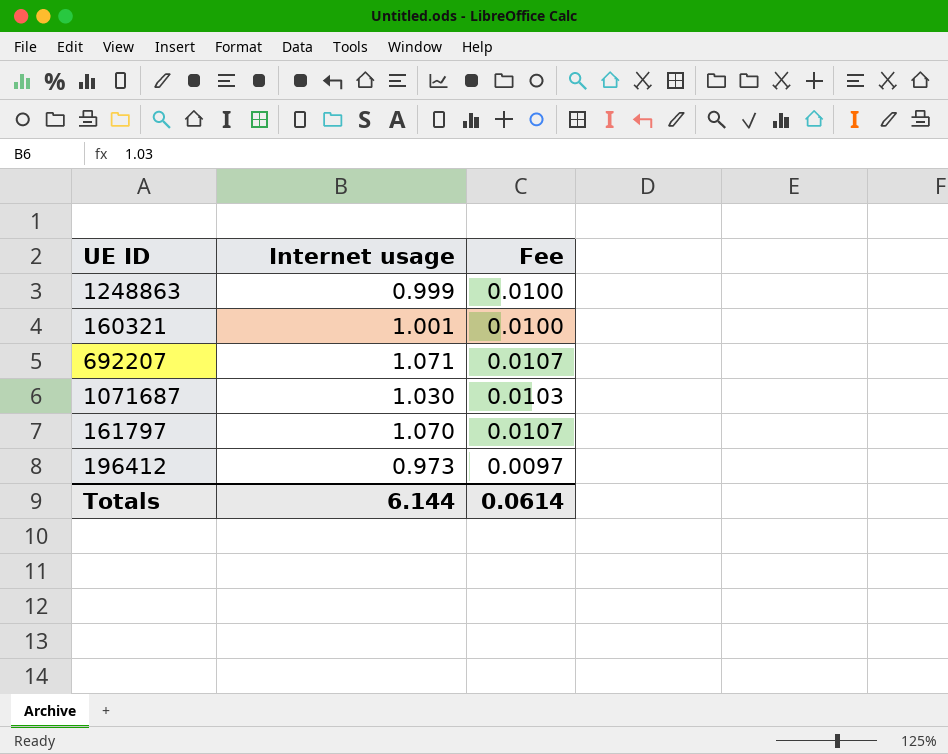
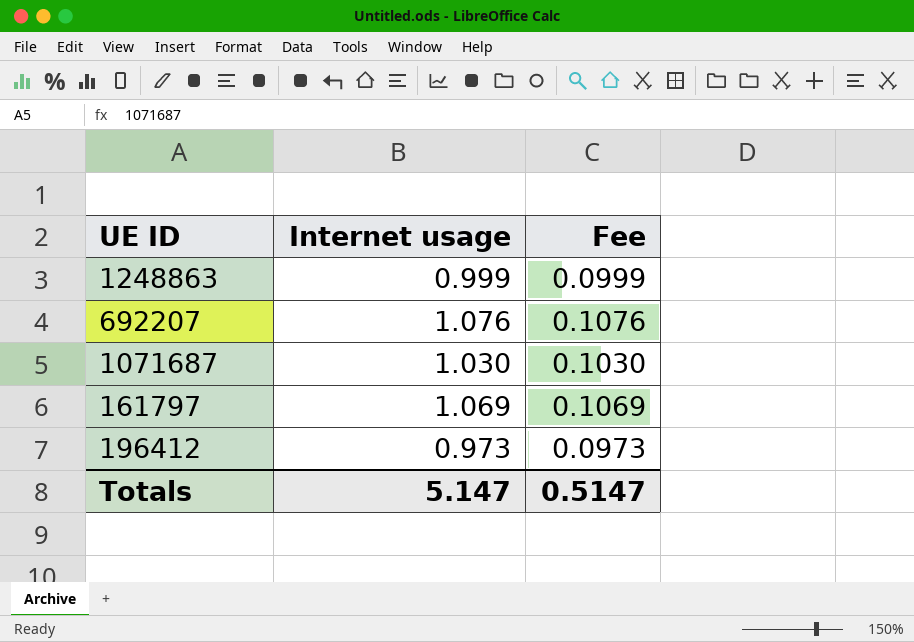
column Fee | formula: [Internet usage] * 0.01 -> [Internet usage] * 0.1
row 160321: 1.001 | 0.0100 -> none
692207 | Internet usage: 1.071 -> 1.076
161797 | Internet usage: 1.070 -> 1.069
Totals | Internet usage: 6.144 -> 5.147
Totals | Fee: 0.0614 -> 0.5147

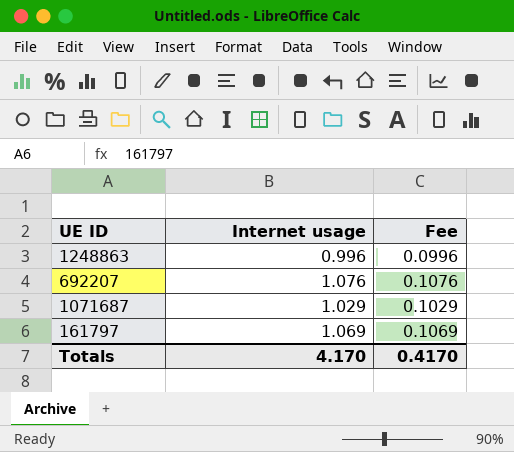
row 196412: 0.973 | 0.0973 -> none
1248863 | Internet usage: 0.999 -> 0.996
1248863 | Fee: 0.0999 -> 0.0996
1071687 | Internet usage: 1.030 -> 1.029
1071687 | Fee: 0.1030 -> 0.1029
Totals | Internet usage: 5.147 -> 4.170
Totals | Fee: 0.5147 -> 0.4170

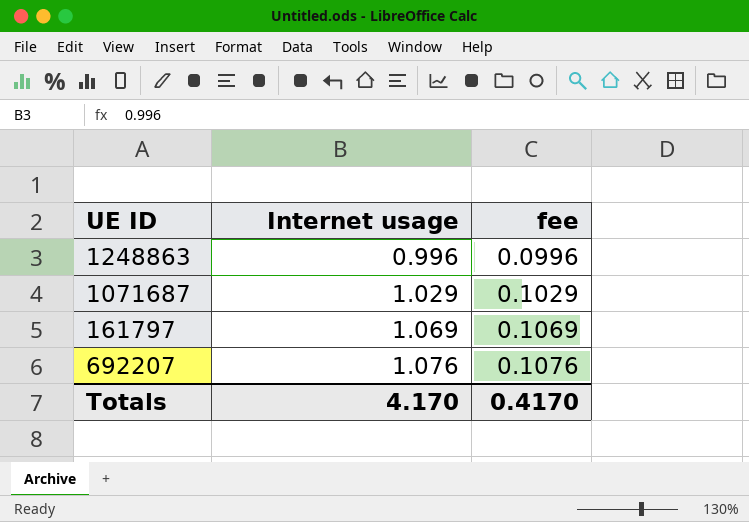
row order: none -> Internet usage ascending
column name: Fee -> fee

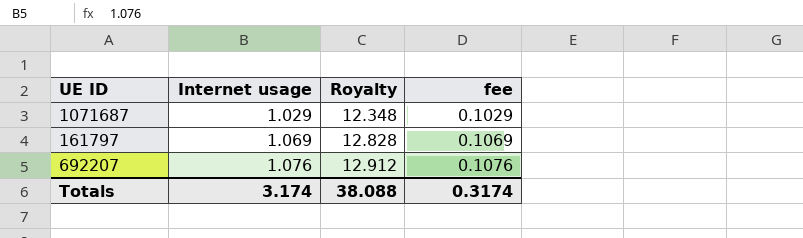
column Royalty | formula: none -> [Internet usage] * 12
row 1248863: 0.996 | 0.0996 -> none
Totals | Internet usage: 4.170 -> 3.174
Totals | fee: 0.4170 -> 0.3174

